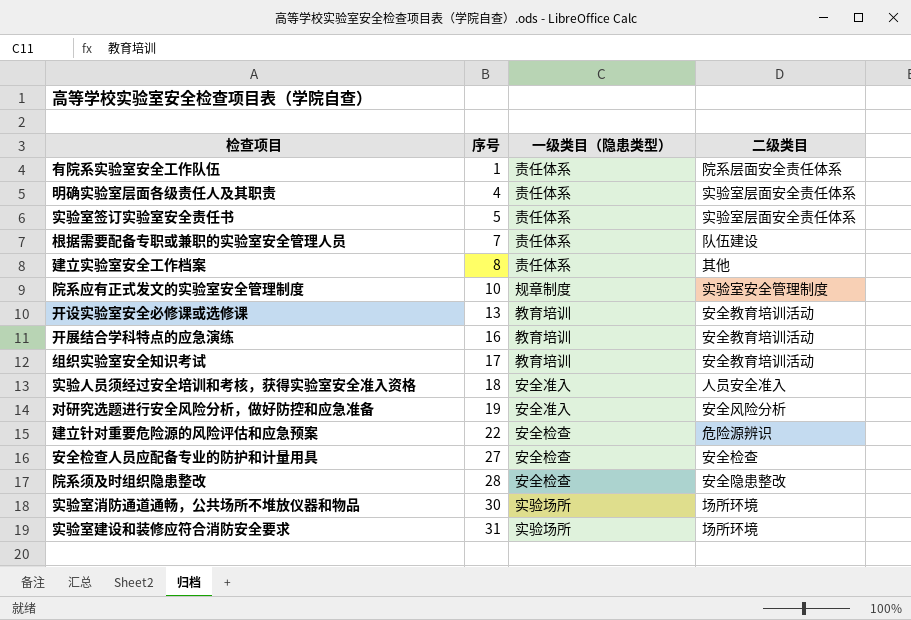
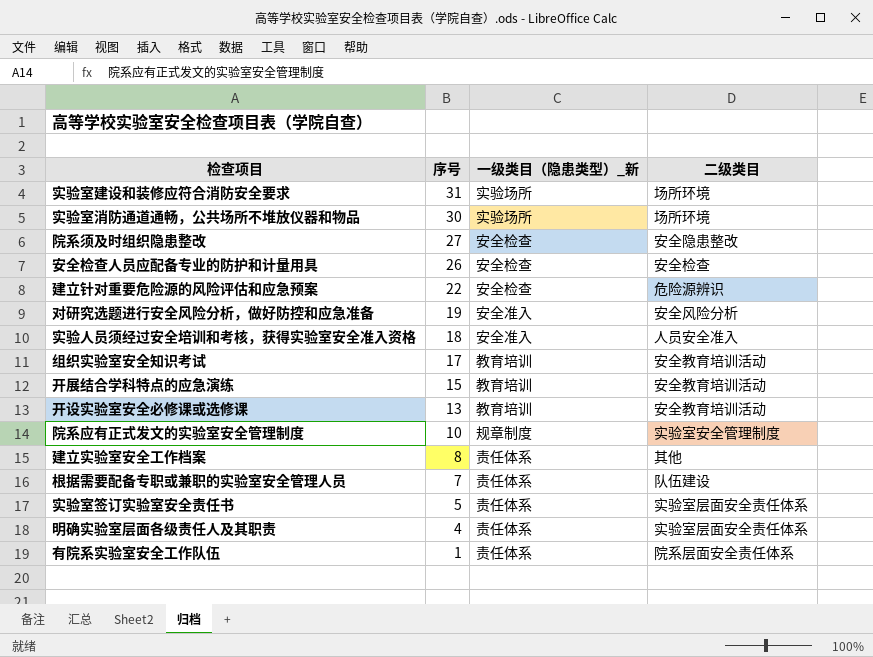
row order: 序号 ascending -> 序号 descending
column name: 一级类目（隐患类型） -> 一级类目（隐患类型）_新
院系须及时组织隐患整改 | 序号: 28 -> 27
安全检查人员应配备专业的防护和计量用具 | 序号: 27 -> 26
开展结合学科特点的应急演练 | 序号: 16 -> 15

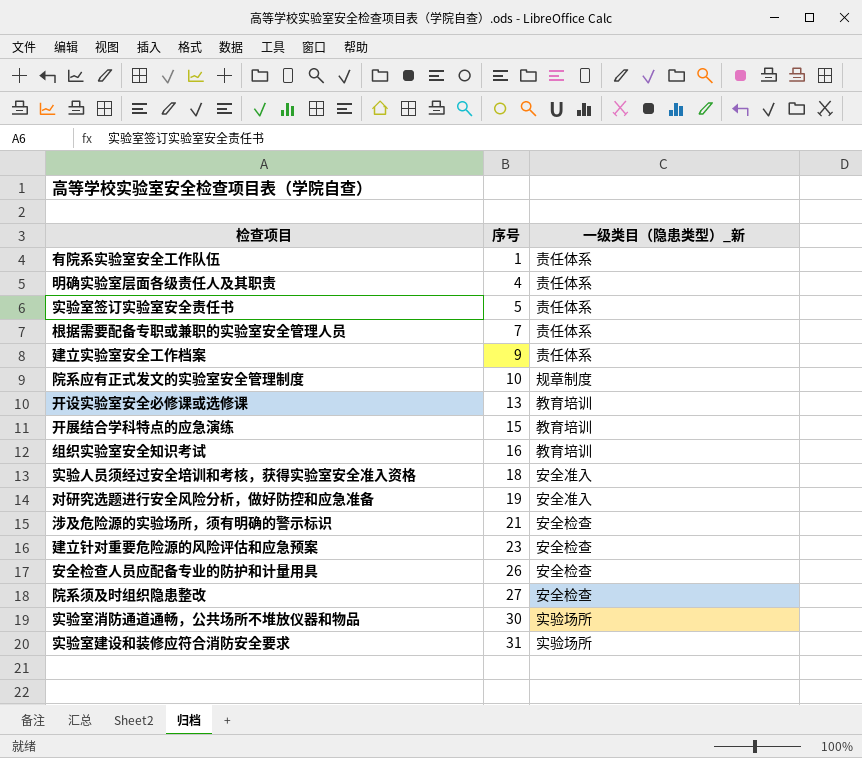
row order: 序号 descending -> 序号 ascending
column 二级类目 | position: 4 -> none
建立实验室安全工作档案 | 序号: 8 -> 9
组织实验室安全知识考试 | 序号: 17 -> 16
row 涉及危险源的实验场所，须有明确的警示标识: none -> 21 | 安全检查
建立针对重要危险源的风险评估和应急预案 | 序号: 22 -> 23

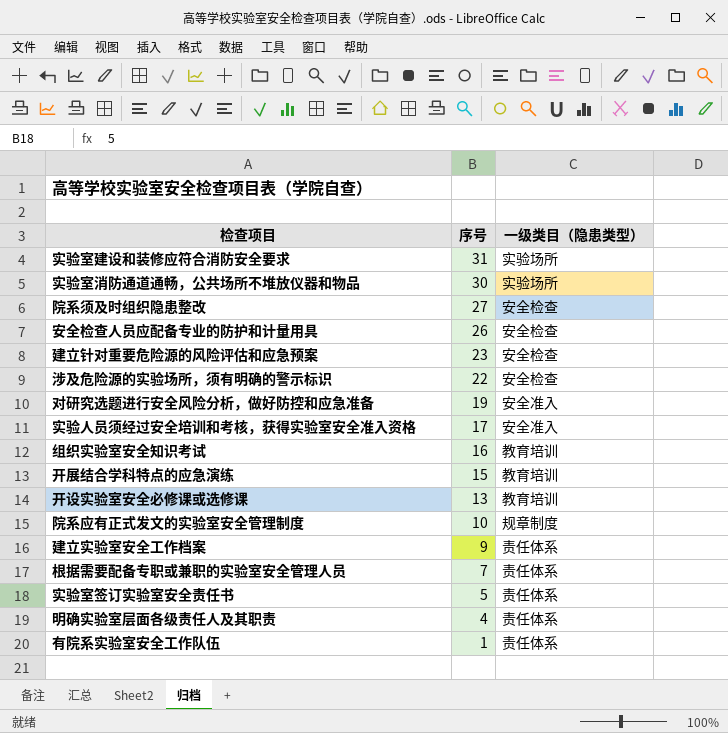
row order: 序号 ascending -> 序号 descending
column name: 一级类目（隐患类型）_新 -> 一级类目（隐患类型）
涉及危险源的实验场所，须有明确的警示标识 | 序号: 21 -> 22
实验人员须经过安全培训和考核，获得实验室安全准入资格 | 序号: 18 -> 17

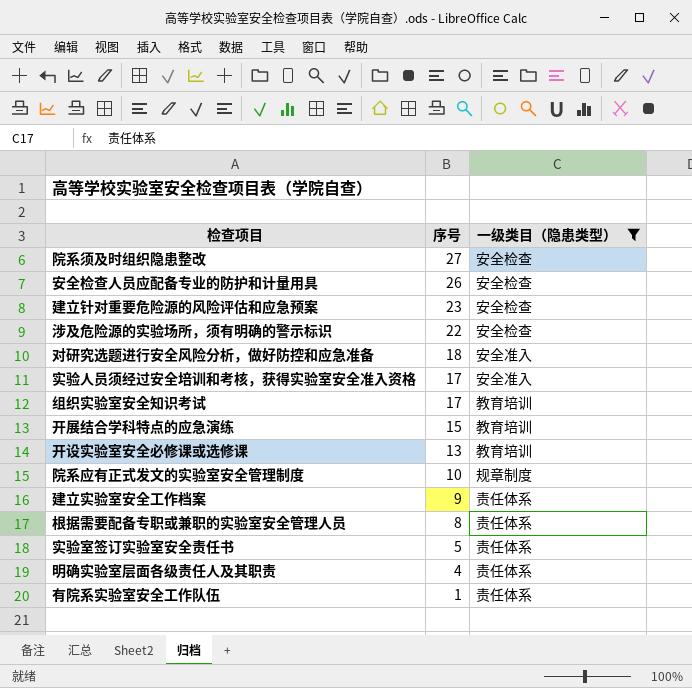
filter: none -> 一级类目（隐患类型） != 实验场所
对研究选题进行安全风险分析，做好防控和应急准备 | 序号: 19 -> 18
组织实验室安全知识考试 | 序号: 16 -> 17
根据需要配备专职或兼职的实验室安全管理人员 | 序号: 7 -> 8

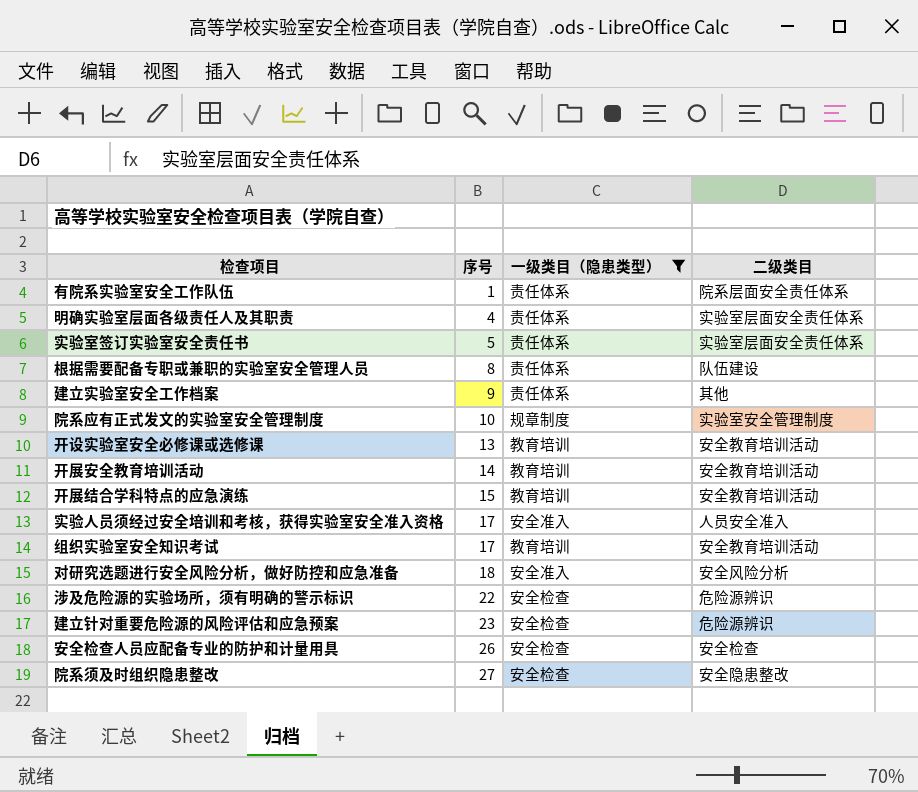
row order: 序号 descending -> 序号 ascending
column 二级类目 | position: none -> 4
row 开展安全教育培训活动: none -> 14 | 教育培训 | 安全教育培训活动

